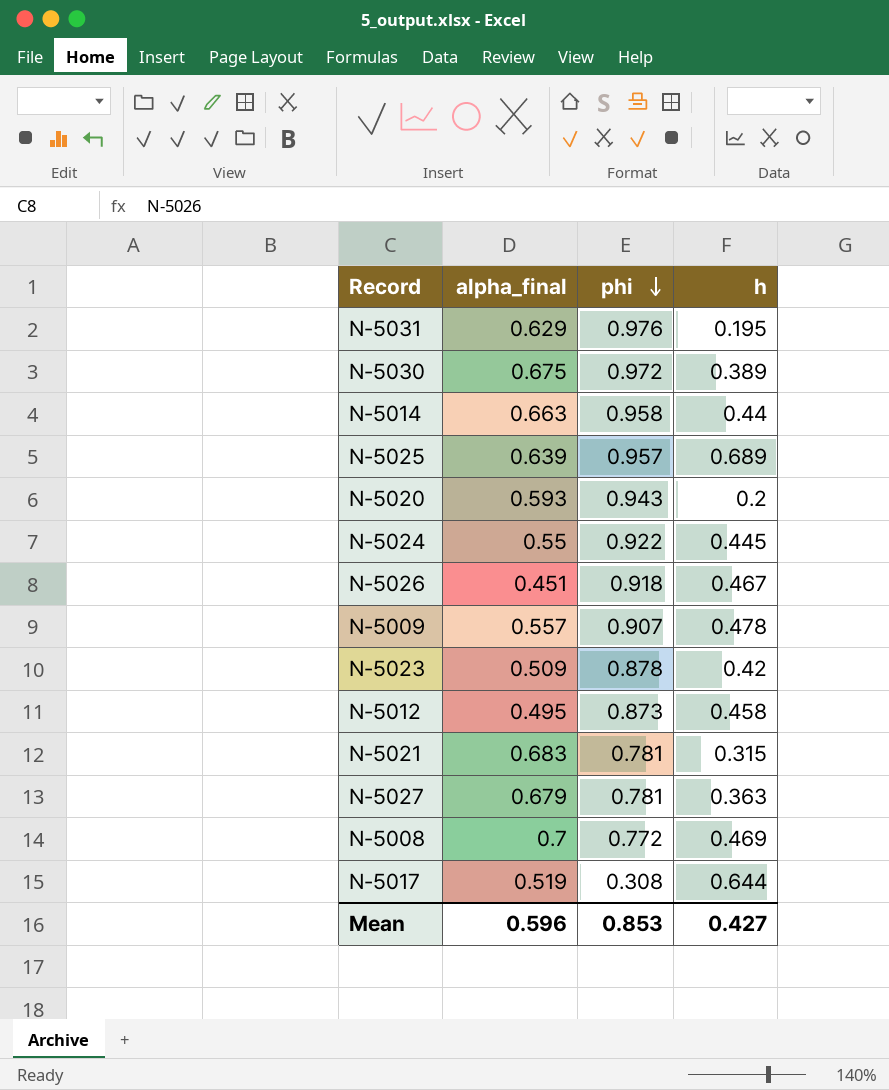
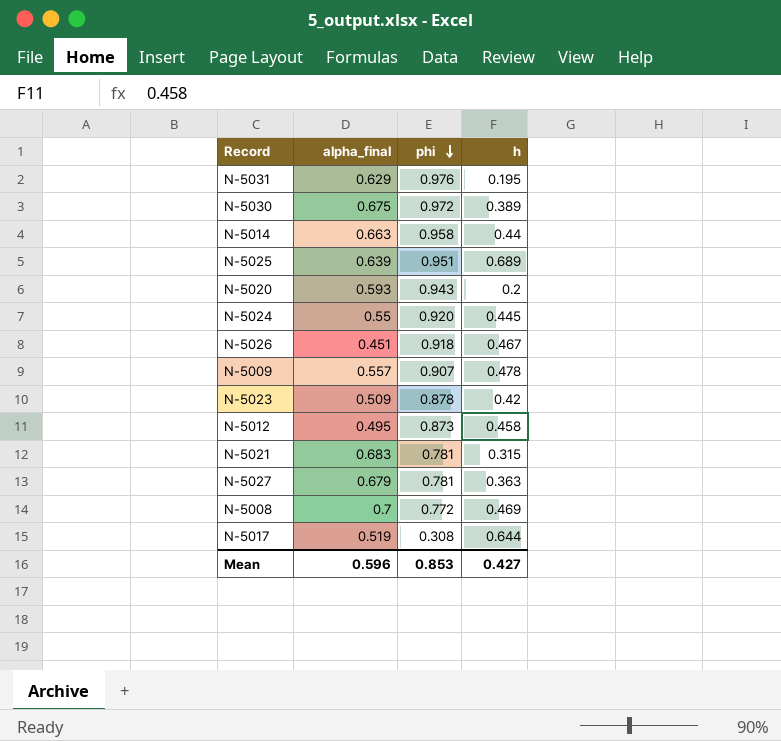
N-5025 | phi: 0.957 -> 0.951
N-5024 | phi: 0.922 -> 0.920

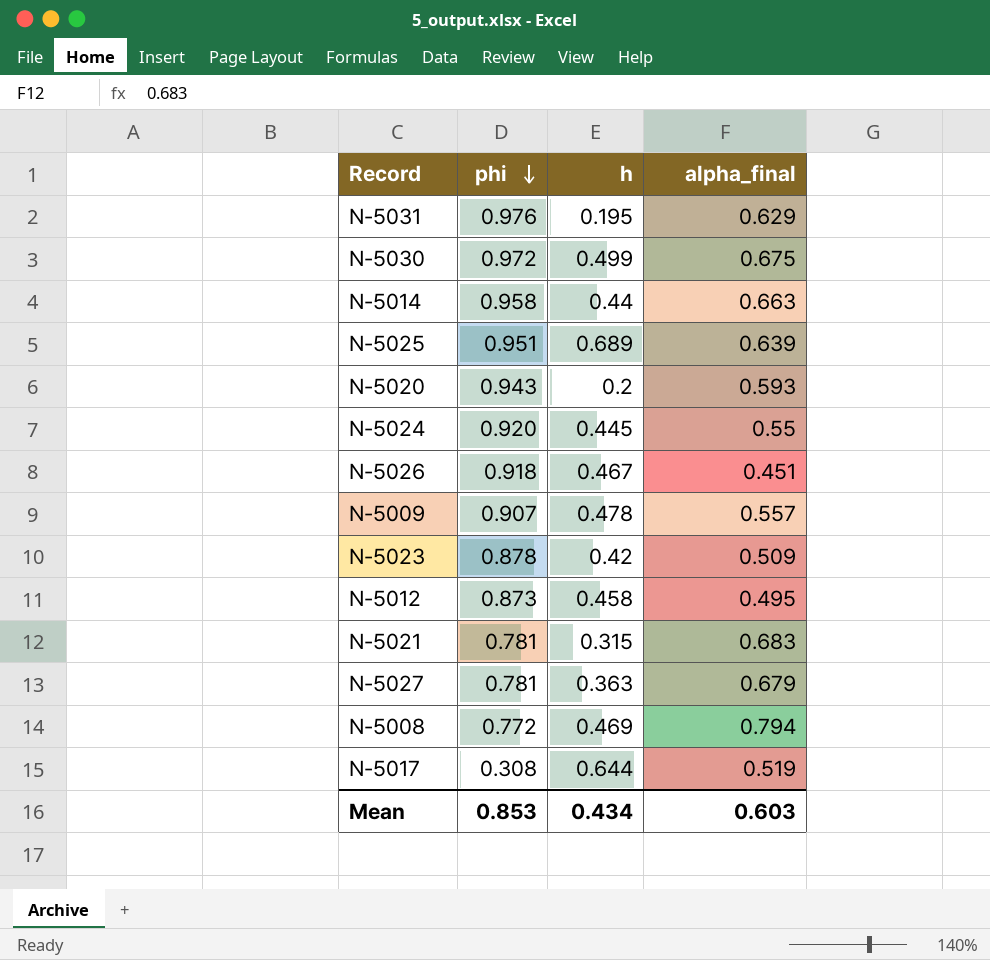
column alpha_final | position: 2 -> 4
N-5030 | h: 0.389 -> 0.499
N-5008 | alpha_final: 0.7 -> 0.794
Mean | h: 0.427 -> 0.434
Mean | alpha_final: 0.596 -> 0.603

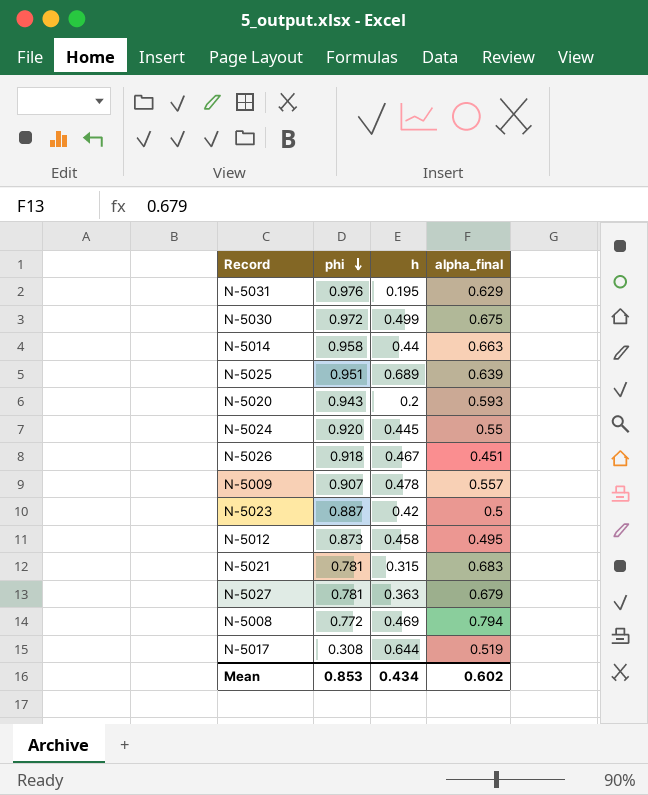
N-5023 | phi: 0.878 -> 0.887
N-5023 | alpha_final: 0.509 -> 0.5
Mean | alpha_final: 0.603 -> 0.602

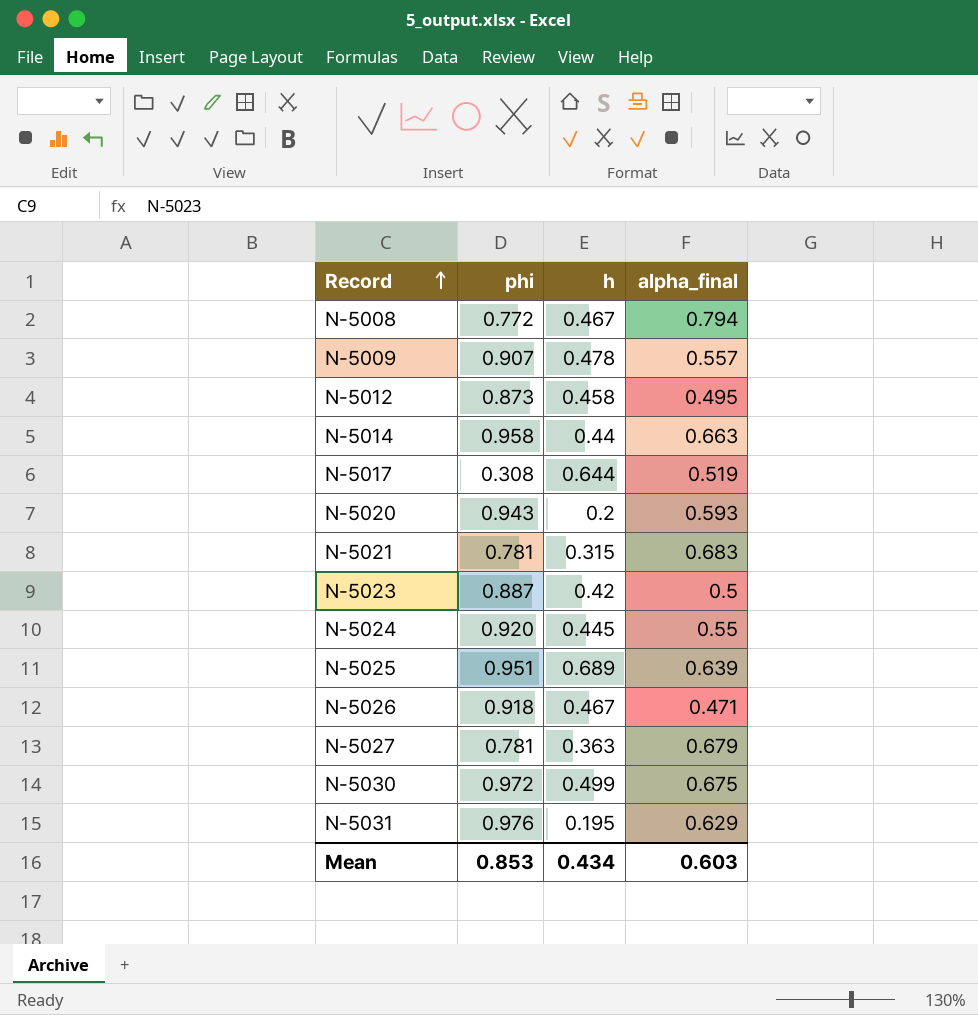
row order: phi descending -> Record ascending
N-5008 | h: 0.469 -> 0.467
N-5026 | alpha_final: 0.451 -> 0.471
Mean | alpha_final: 0.602 -> 0.603

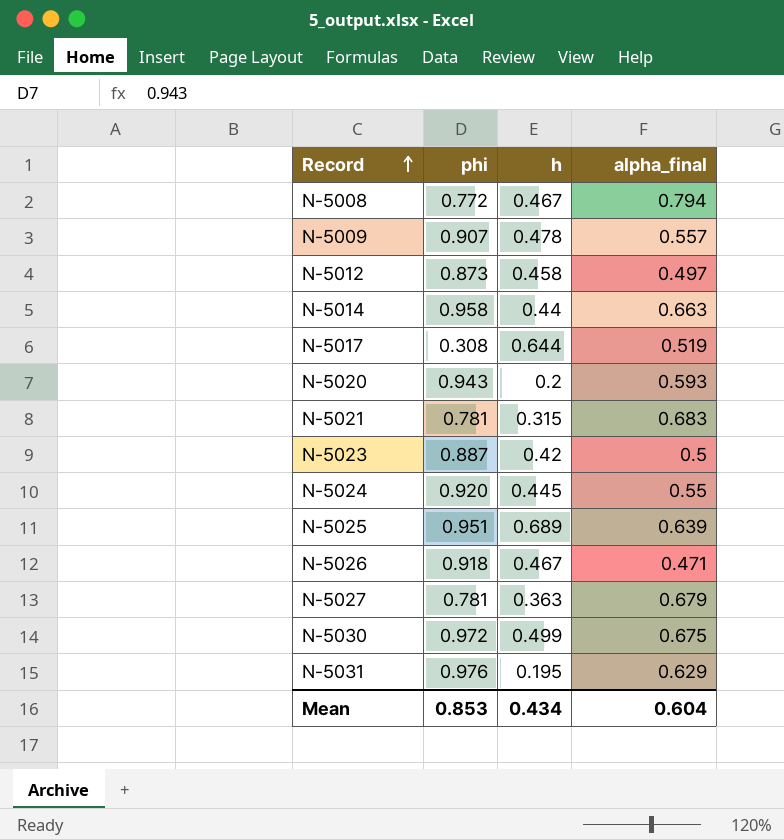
N-5012 | alpha_final: 0.495 -> 0.497
Mean | alpha_final: 0.603 -> 0.604

